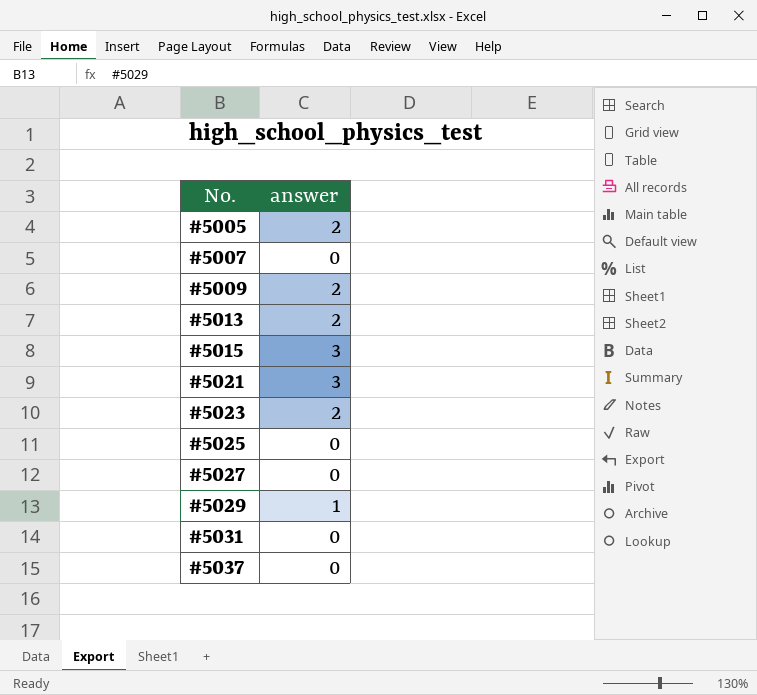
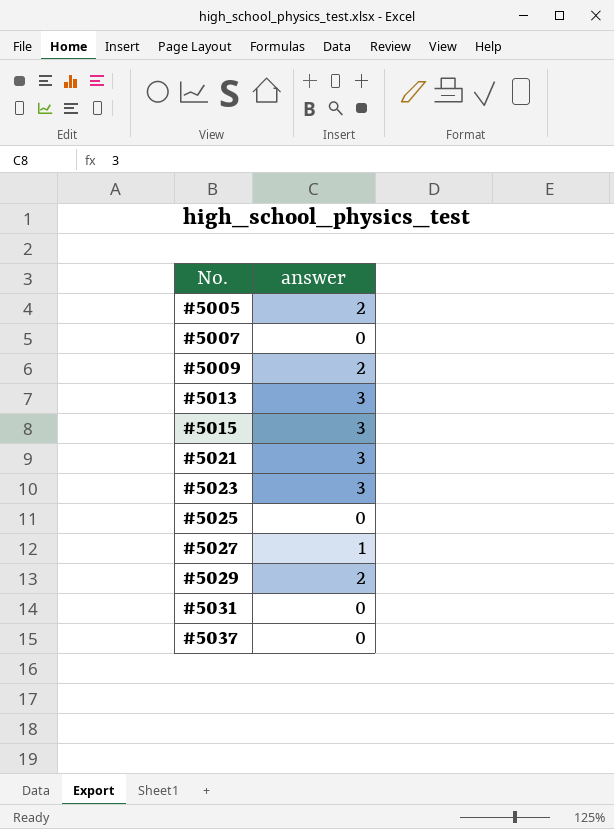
#5013 | answer: 2 -> 3
#5023 | answer: 2 -> 3
#5027 | answer: 0 -> 1
#5029 | answer: 1 -> 2

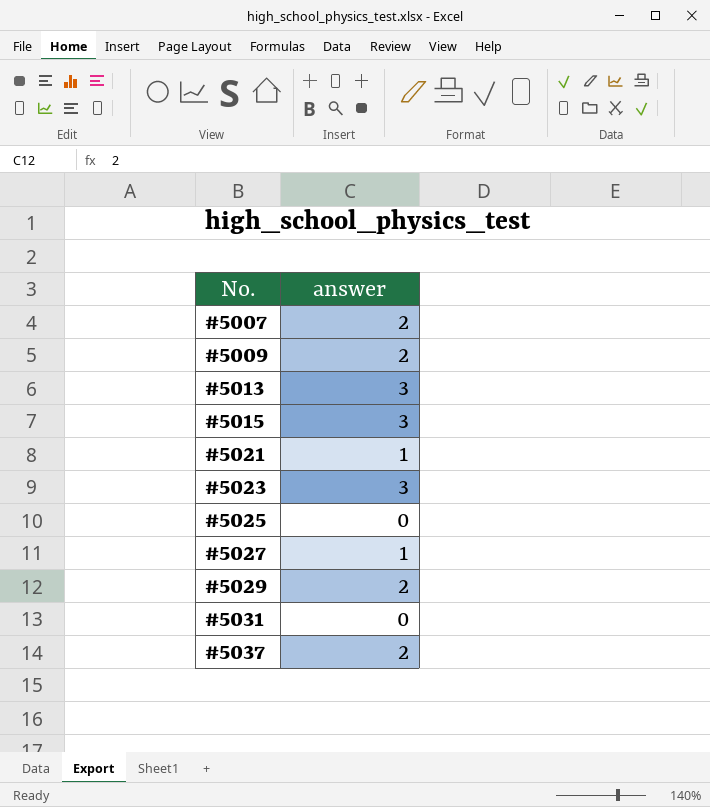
row #5005: 2 -> none
#5007 | answer: 0 -> 2
#5021 | answer: 3 -> 1
#5037 | answer: 0 -> 2

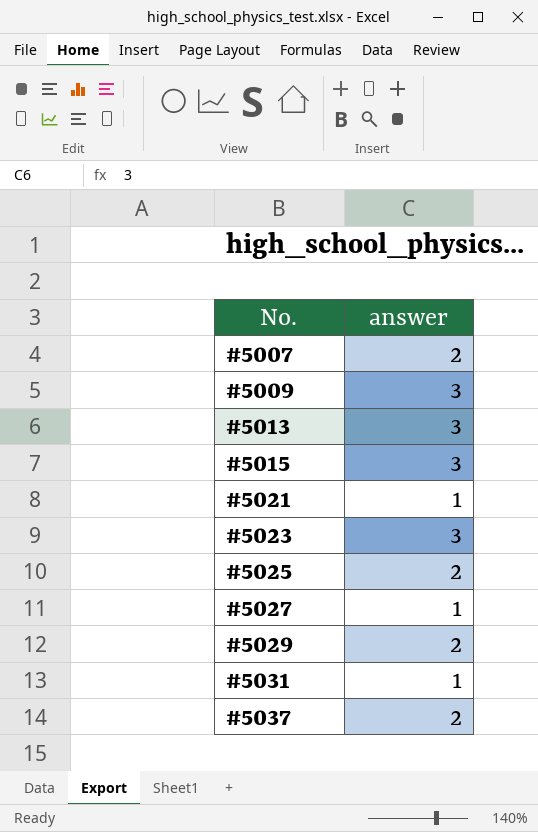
#5009 | answer: 2 -> 3
#5025 | answer: 0 -> 2
#5031 | answer: 0 -> 1

